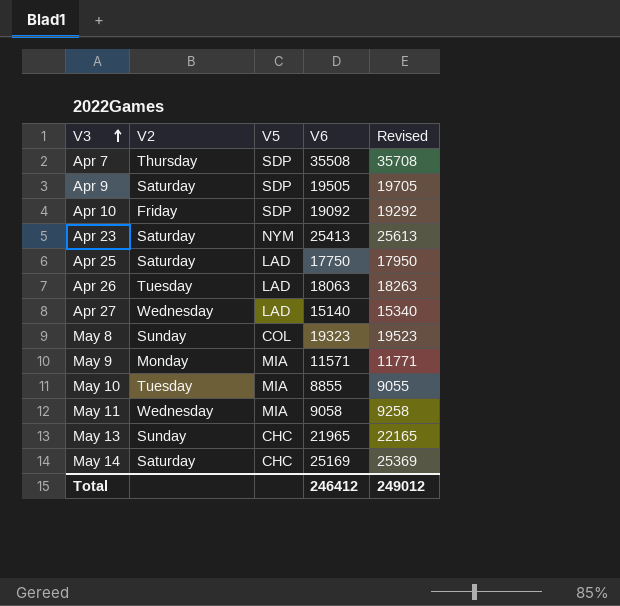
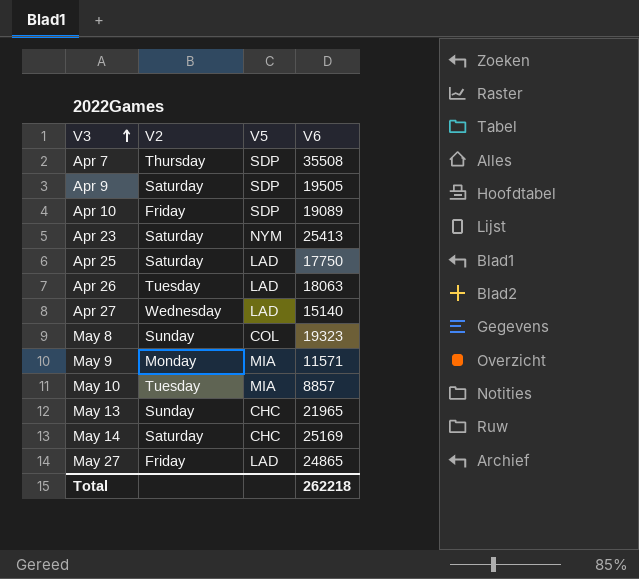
column Revised | formula: [V6] + 200 -> none
row May 11: Wednesday | MIA | 9058 | 9258 -> none
Apr 10 | V6: 19092 -> 19089
May 10 | V6: 8855 -> 8857
row May 27: none -> Friday | LAD | 24865
Total | V6: 246412 -> 262218

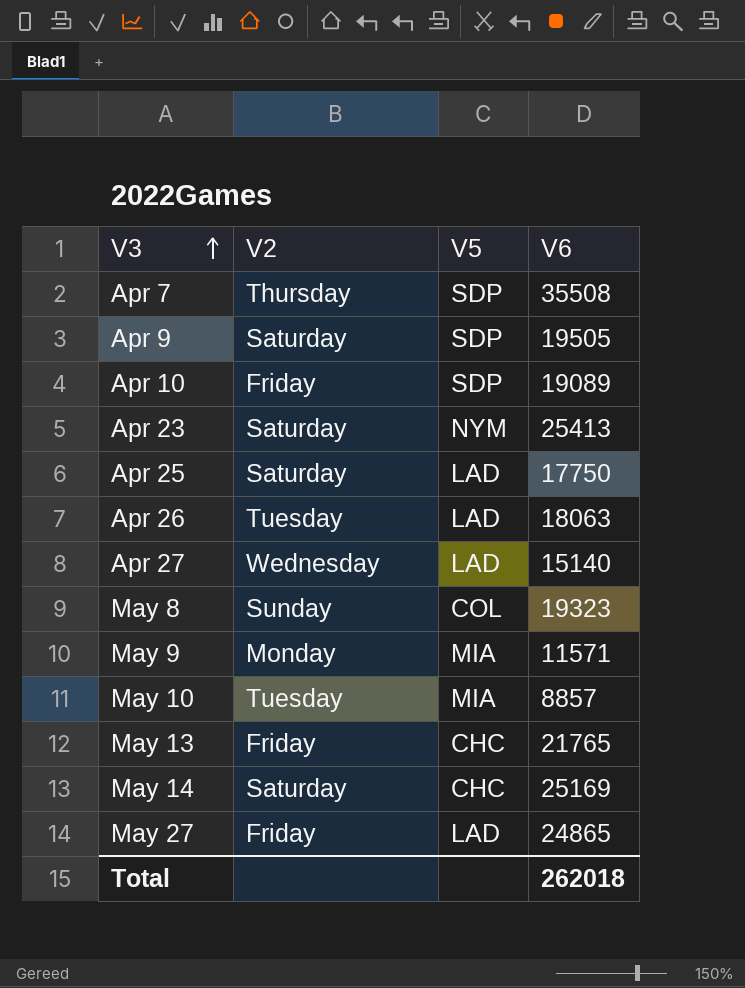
May 13 | V2: Sunday -> Friday
May 13 | V6: 21965 -> 21765
Total | V6: 262218 -> 262018

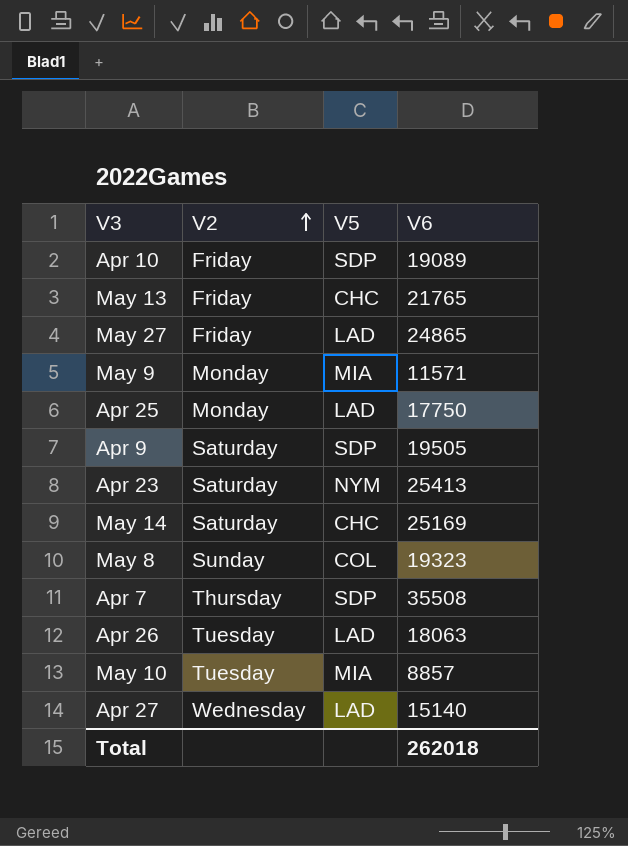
row order: V3 ascending -> V2 ascending
Apr 25 | V2: Saturday -> Monday

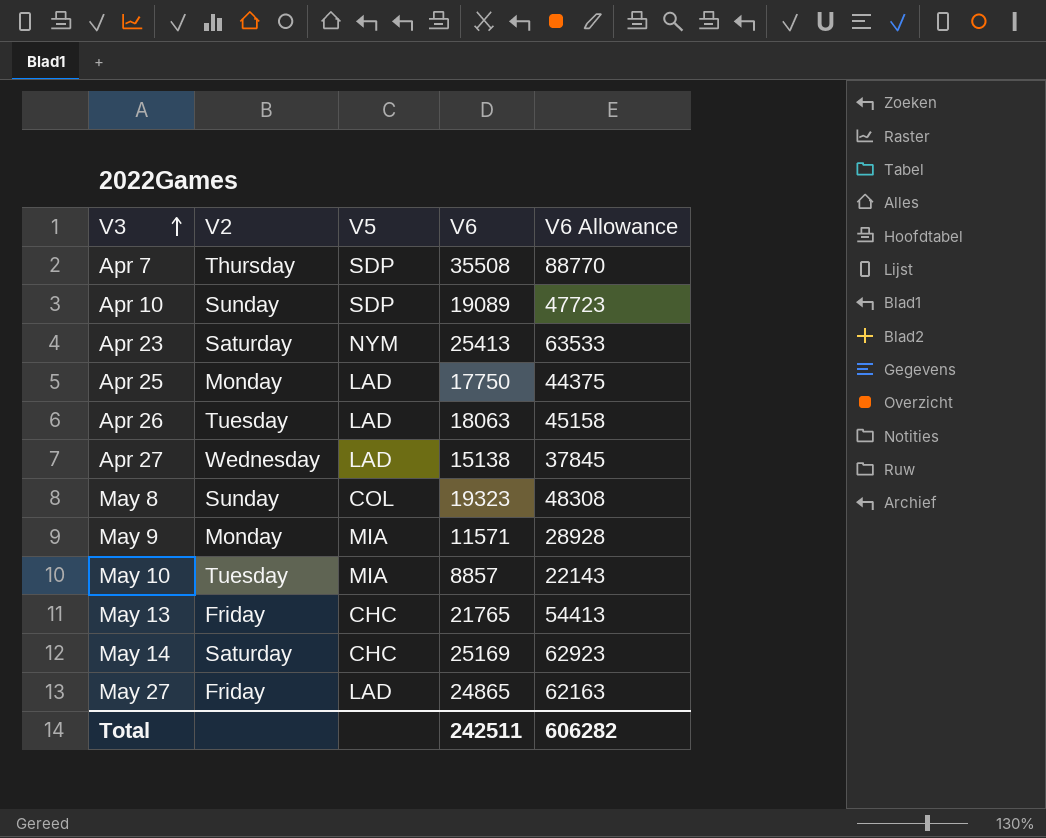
row order: V2 ascending -> V3 ascending
column V6 Allowance | formula: none -> [V6] * 2.5
row Apr 9: Saturday | SDP | 19505 -> none
Apr 10 | V2: Friday -> Sunday
Apr 27 | V6: 15140 -> 15138
Total | V6: 262018 -> 242511

